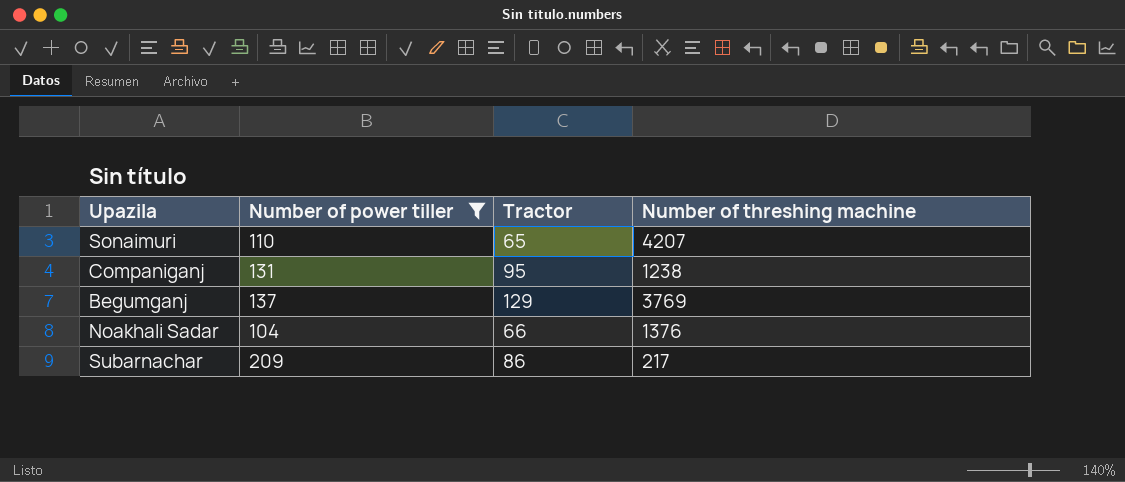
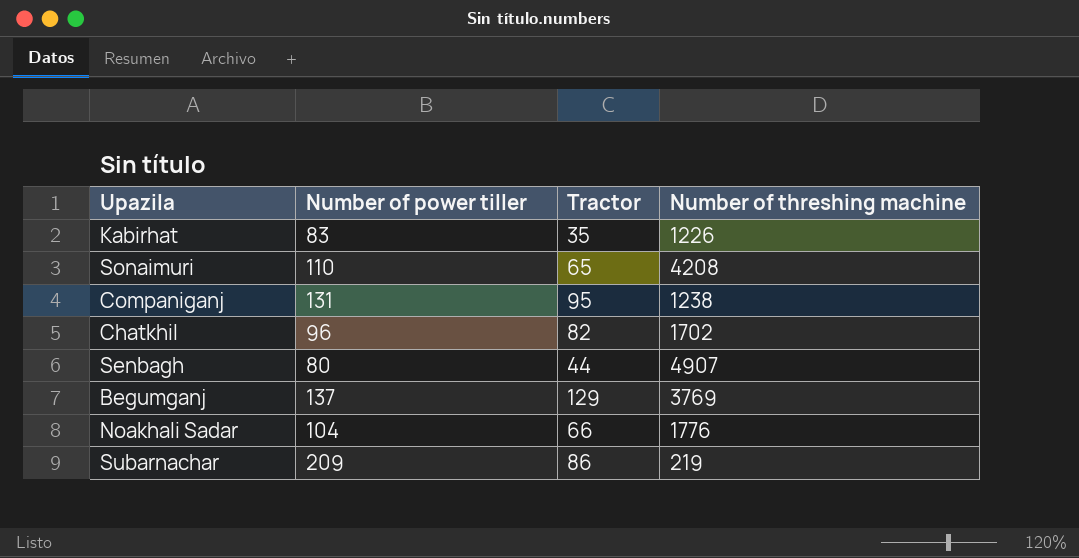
filter: Number of power tiller >= 104 -> none
Sonaimuri | Number of threshing machine: 4207 -> 4208
Noakhali Sadar | Number of threshing machine: 1376 -> 1776
Subarnachar | Number of threshing machine: 217 -> 219

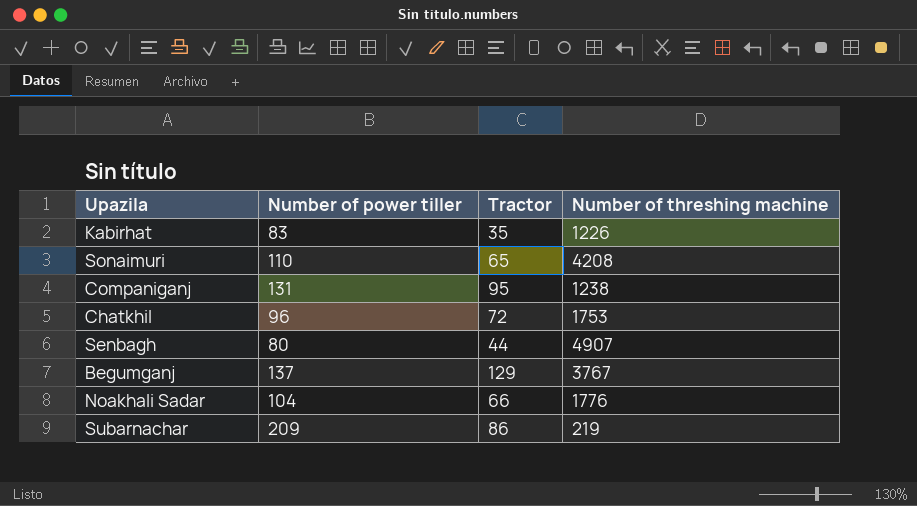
Chatkhil | Tractor: 82 -> 72
Chatkhil | Number of threshing machine: 1702 -> 1753
Begumganj | Number of threshing machine: 3769 -> 3767

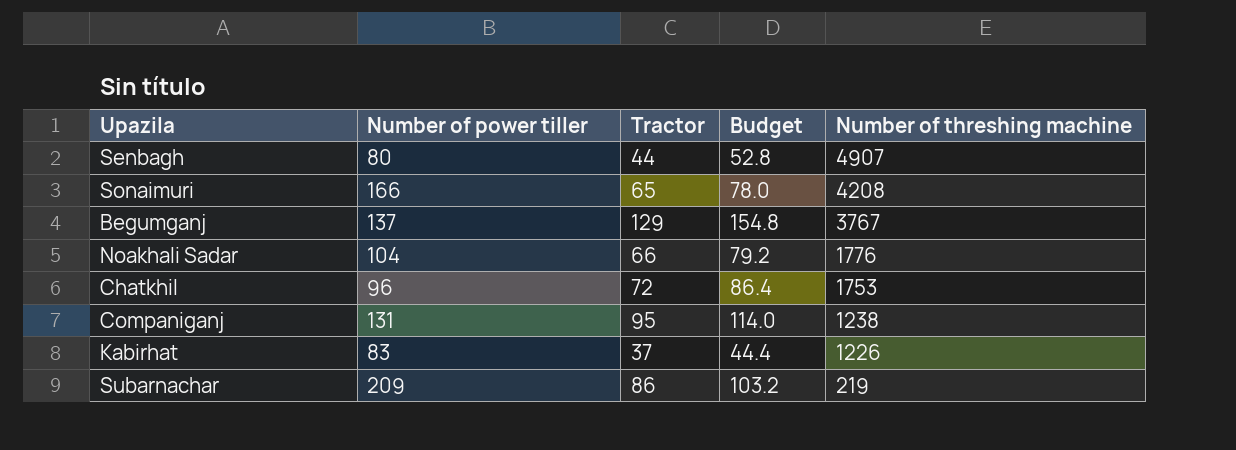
row order: none -> Number of threshing machine descending
column Budget | formula: none -> [Tractor] * 1.2
Sonaimuri | Number of power tiller: 110 -> 166
Kabirhat | Tractor: 35 -> 37

